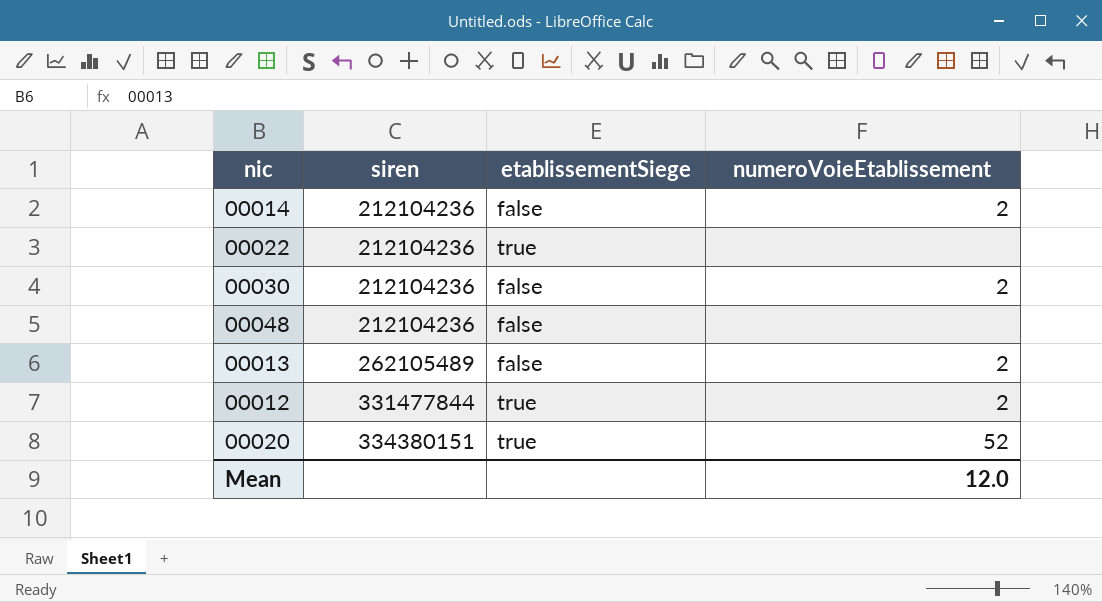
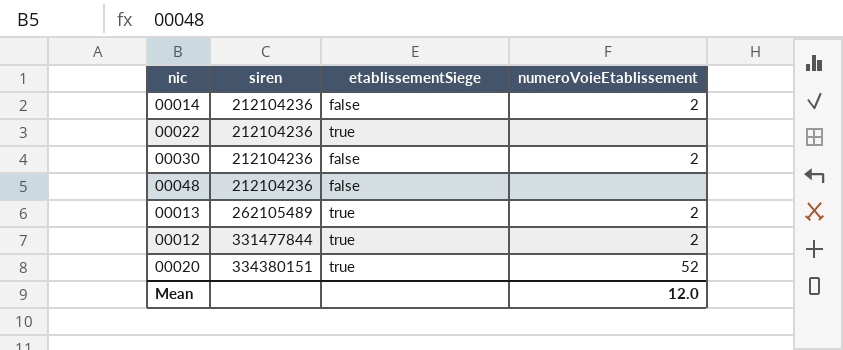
00013 | etablissementSiege: false -> true

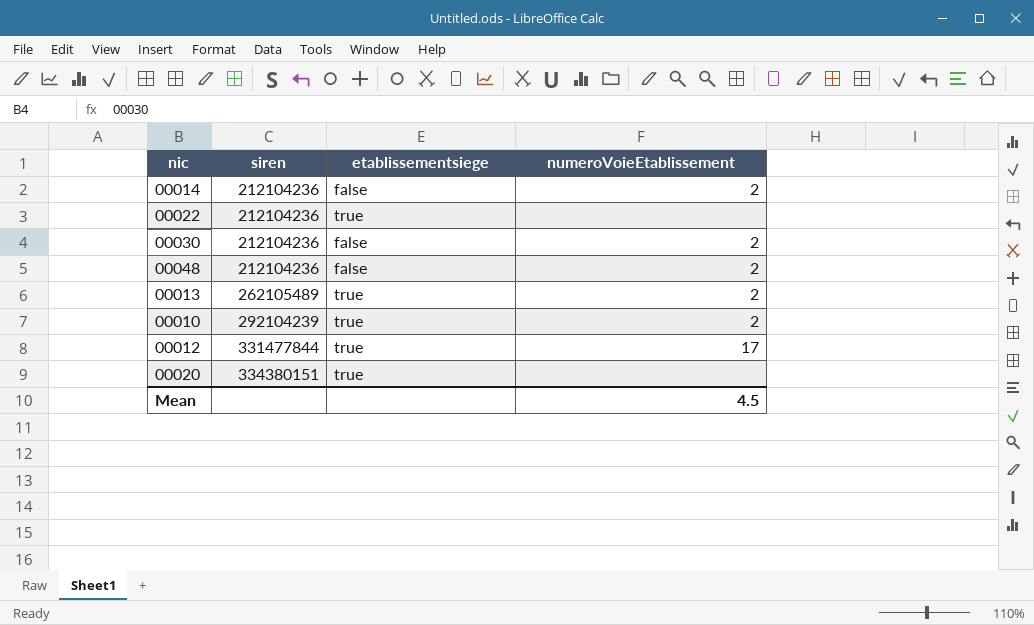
column name: etablissementSiege -> etablissementsiege
00048 | numeroVoieEtablissement: none -> 2
row 00010: none -> 292104239 | true | 2
00012 | numeroVoieEtablissement: 2 -> 17
00020 | numeroVoieEtablissement: 52 -> none
Mean | numeroVoieEtablissement: 12.0 -> 4.5

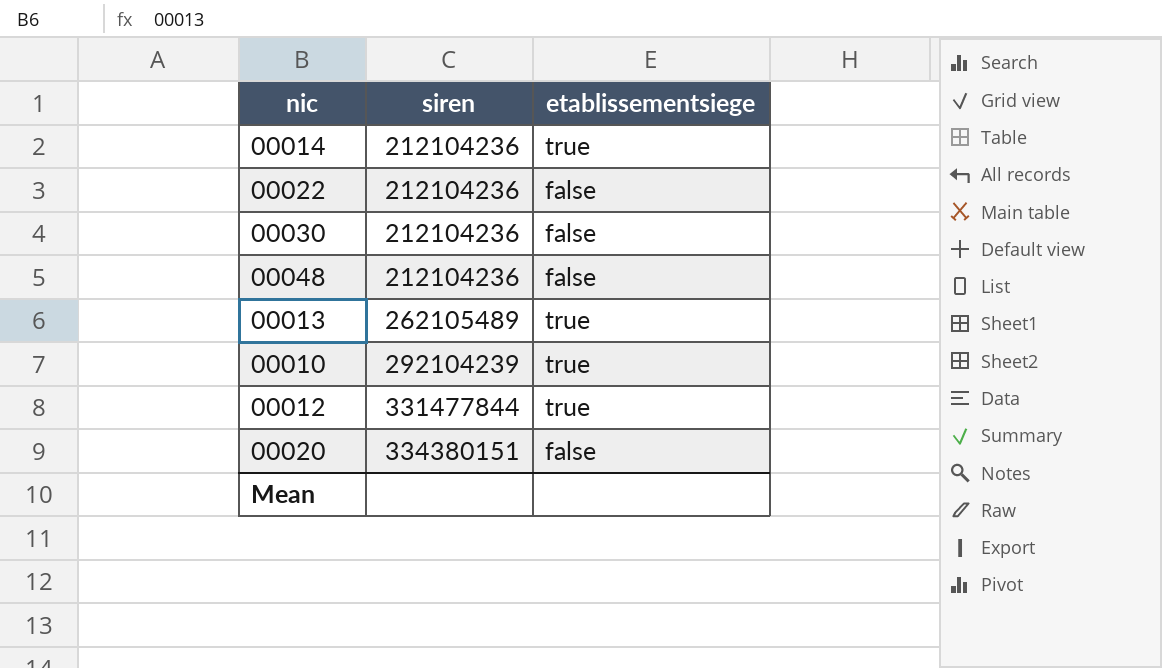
column numeroVoieEtablissement | position: 4 -> none
00014 | etablissementsiege: false -> true
00022 | etablissementsiege: true -> false
00020 | etablissementsiege: true -> false

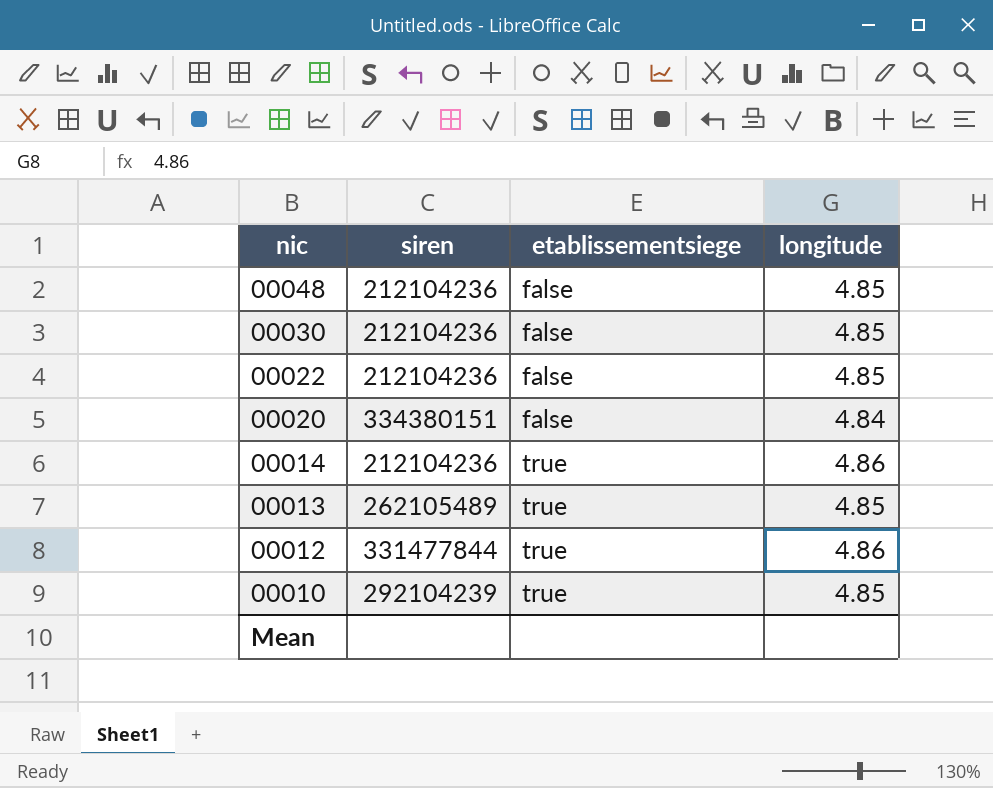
row order: siren ascending -> nic descending
column longitude | position: none -> 4

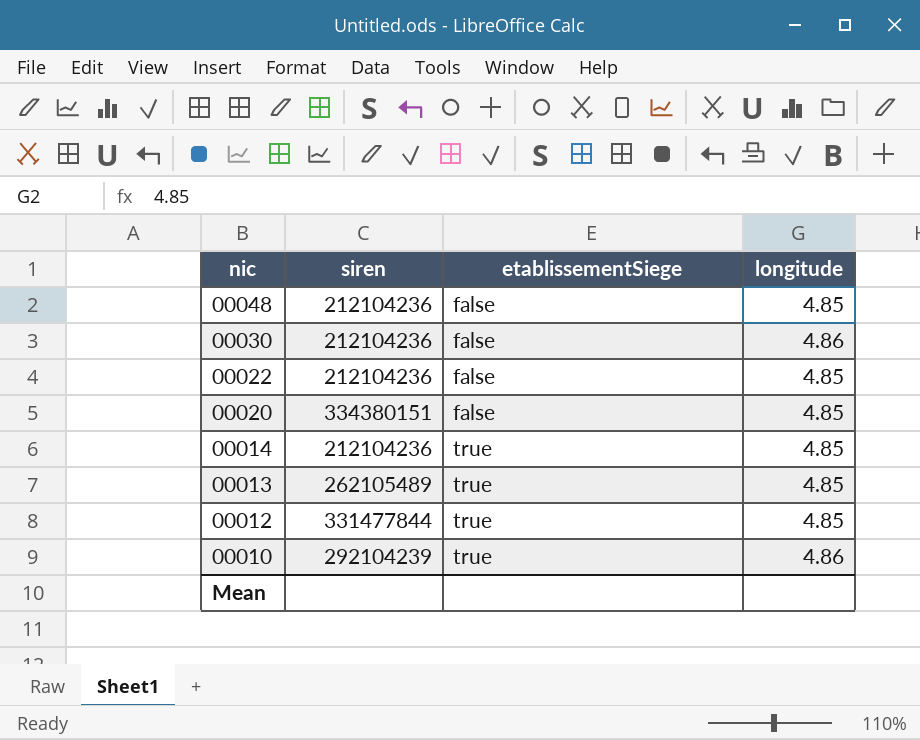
column name: etablissementsiege -> etablissementSiege
00030 | longitude: 4.85 -> 4.86
00020 | longitude: 4.84 -> 4.85
00014 | longitude: 4.86 -> 4.85
00012 | longitude: 4.86 -> 4.85
00010 | longitude: 4.85 -> 4.86

